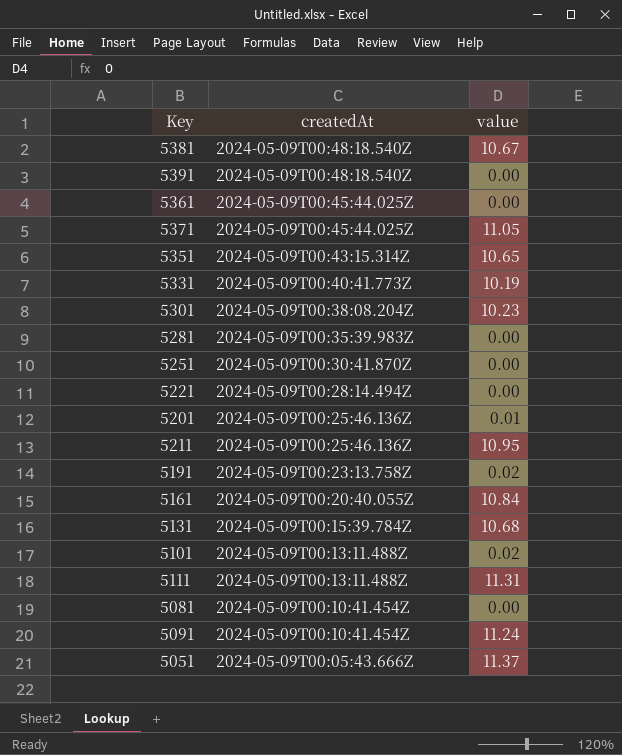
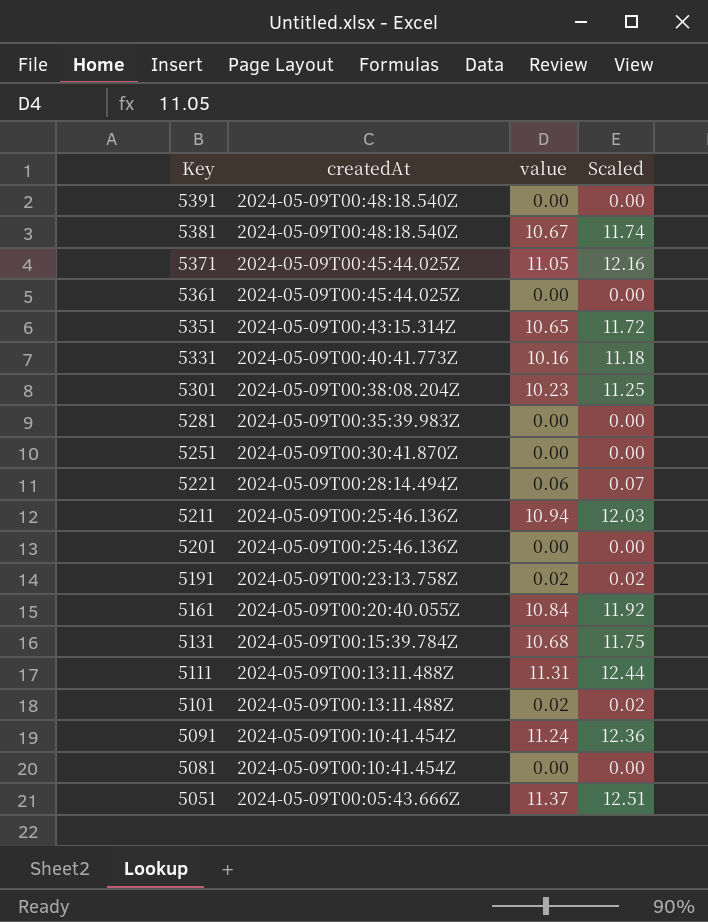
row order: createdAt descending -> Key descending
column Scaled | formula: none -> [value] * 1.1
5331 | value: 10.19 -> 10.16
5221 | value: 0.00 -> 0.06
5211 | value: 10.95 -> 10.94
5201 | value: 0.01 -> 0.00

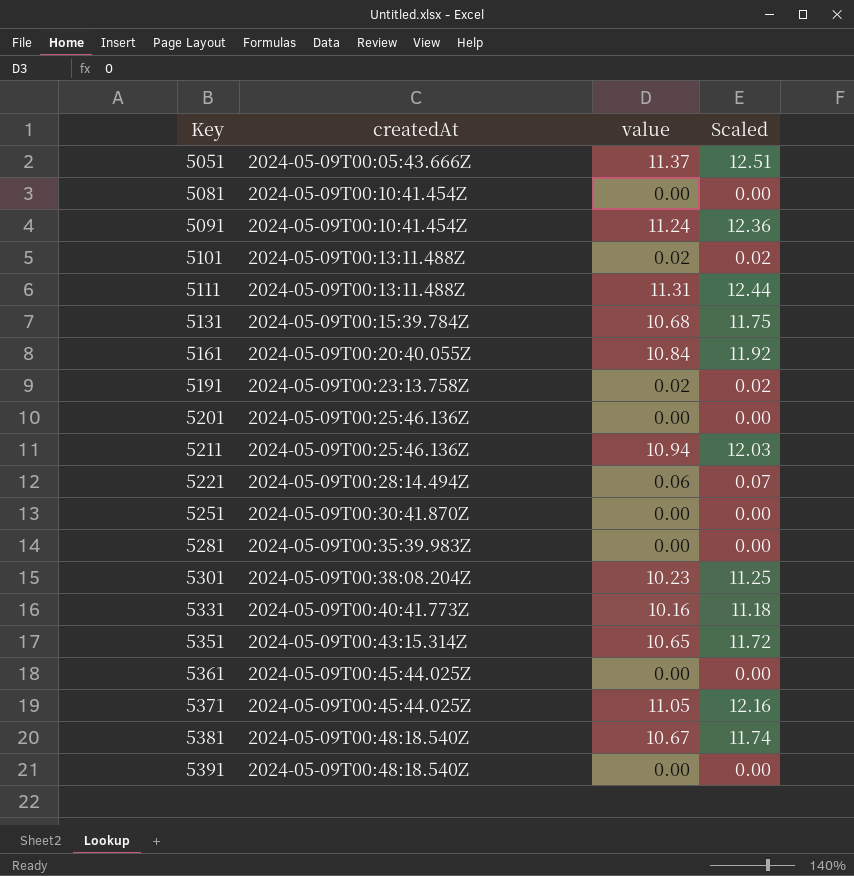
row order: Key descending -> Key ascending

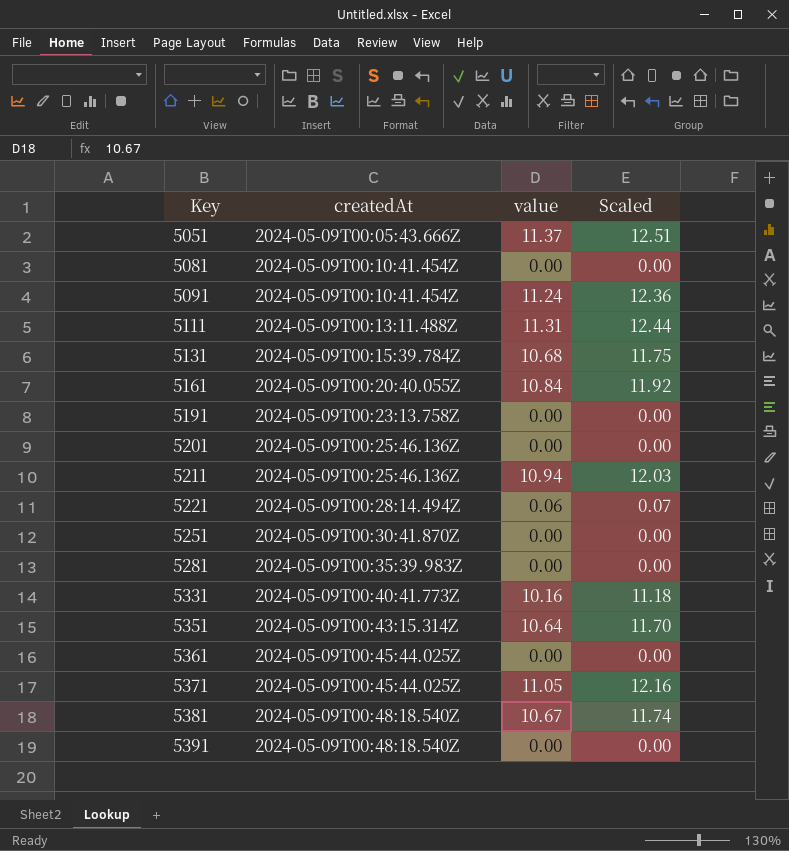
row 5101: 2024-05-09T00:13:11.488Z | 0.02 | 0.02 -> none
row 5301: 2024-05-09T00:38:08.204Z | 10.23 | 11.25 -> none
5191 | value: 0.02 -> 0.00
5191 | Scaled: 0.02 -> 0.00
5351 | value: 10.65 -> 10.64
5351 | Scaled: 11.72 -> 11.70

